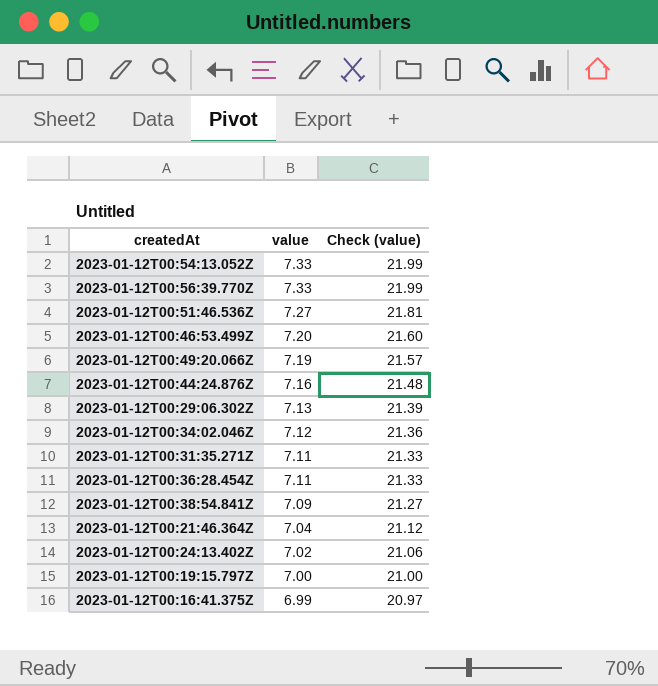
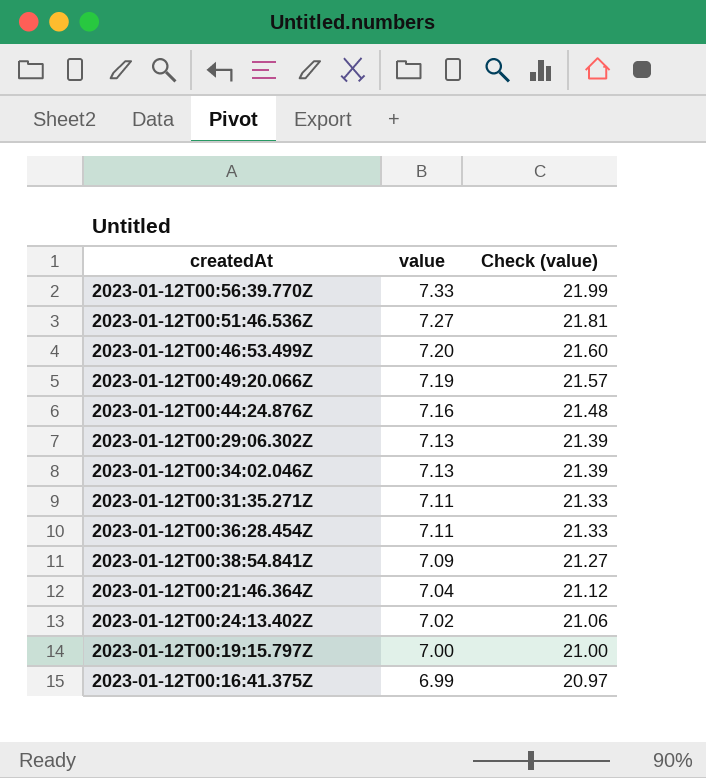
row 2023-01-12T00:54:13.052Z: 7.33 | 21.99 -> none
2023-01-12T00:34:02.046Z | value: 7.12 -> 7.13
2023-01-12T00:34:02.046Z | Check (value): 21.36 -> 21.39

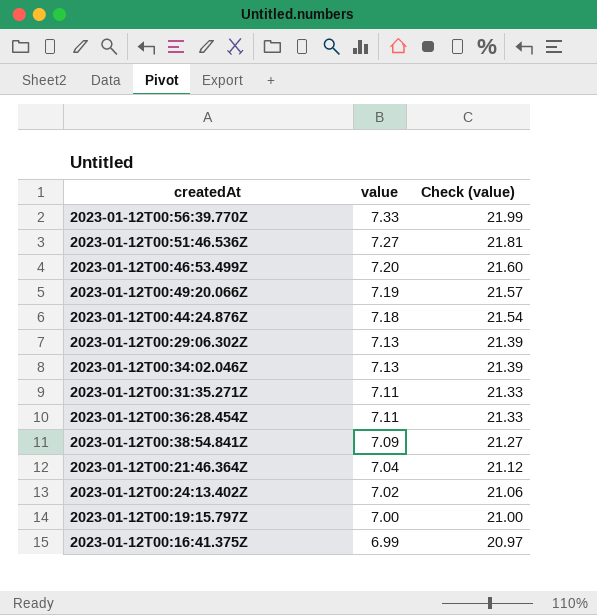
2023-01-12T00:44:24.876Z | value: 7.16 -> 7.18
2023-01-12T00:44:24.876Z | Check (value): 21.48 -> 21.54

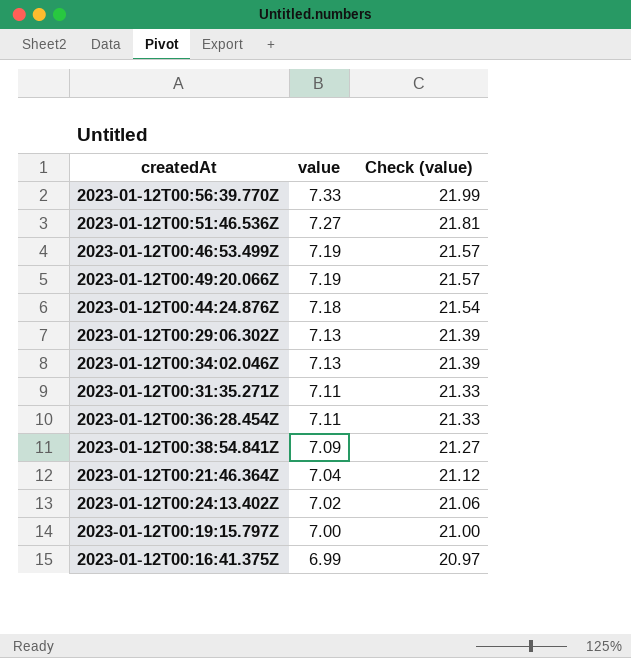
2023-01-12T00:46:53.499Z | value: 7.20 -> 7.19
2023-01-12T00:46:53.499Z | Check (value): 21.60 -> 21.57

